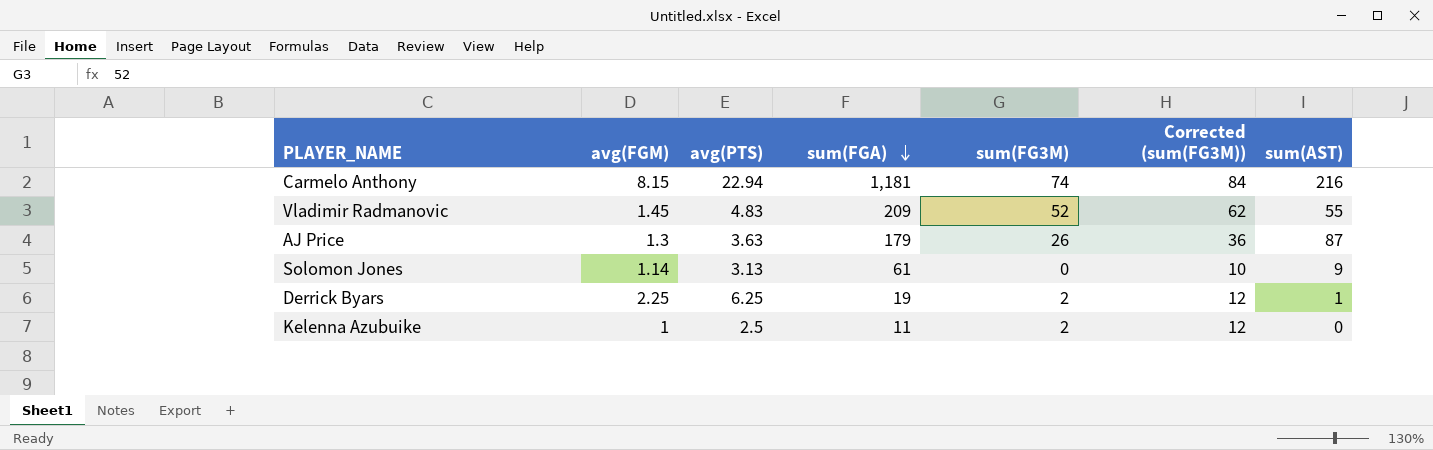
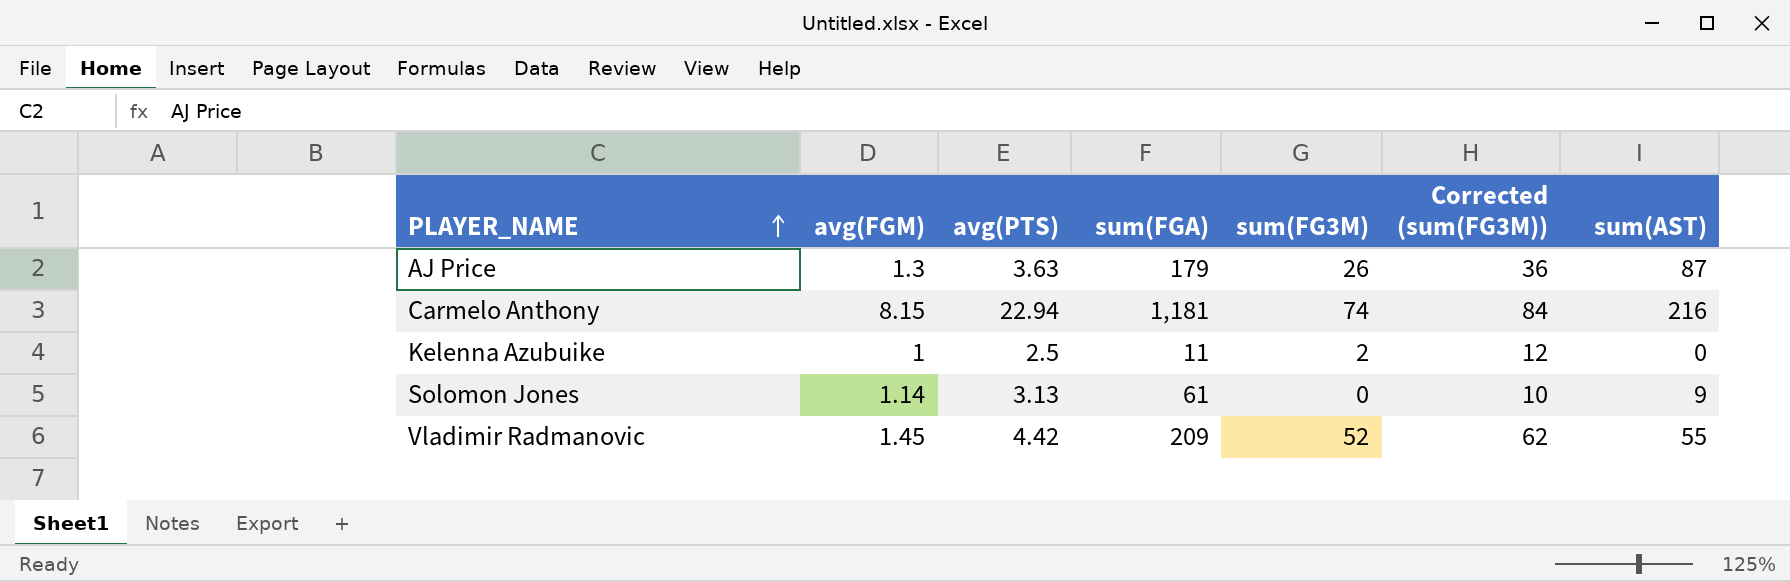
row order: sum(FGA) descending -> PLAYER_NAME ascending
row Derrick Byars: 2.25 | 6.25 | 19 | 2 | 12 | 1 -> none
Vladimir Radmanovic | avg(PTS): 4.83 -> 4.42

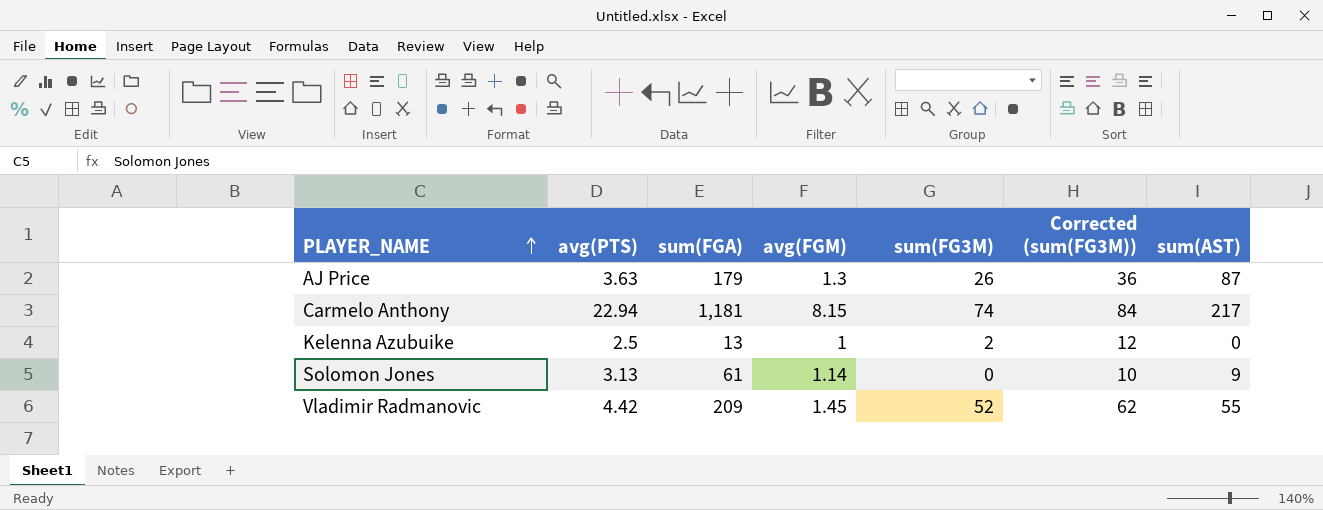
column avg(FGM) | position: 2 -> 4
Carmelo Anthony | sum(AST): 216 -> 217
Kelenna Azubuike | sum(FGA): 11 -> 13

